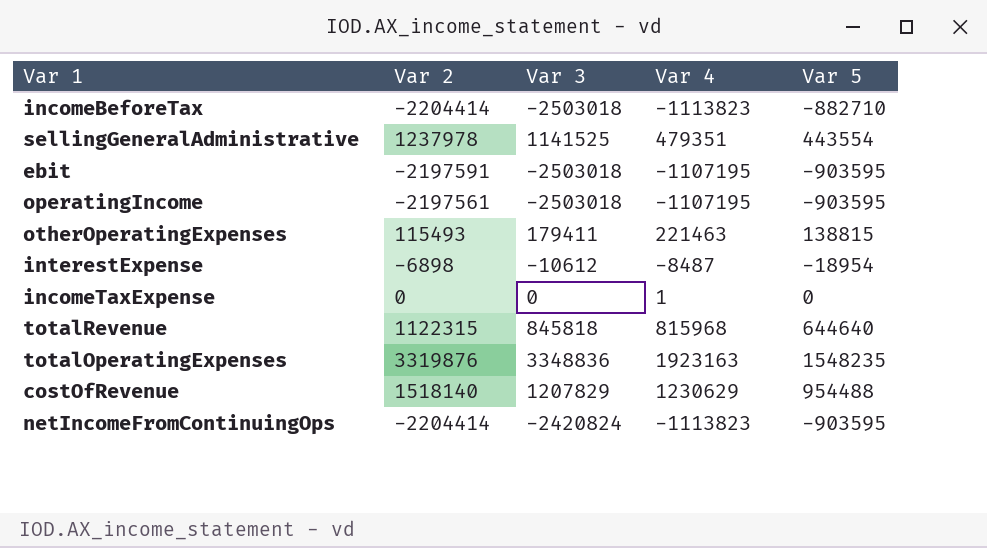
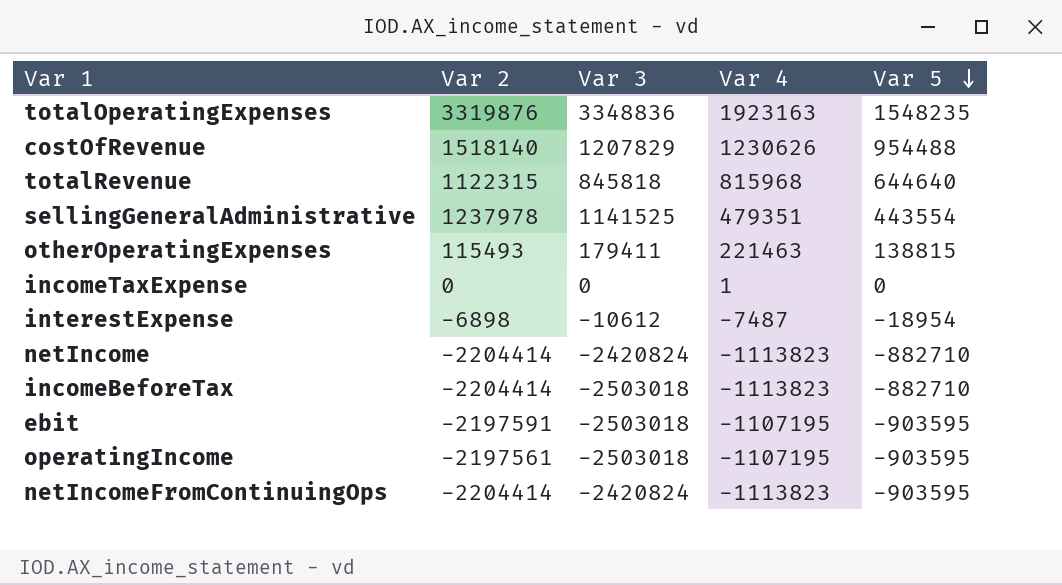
row order: none -> Var 5 descending
costOfRevenue | Var 4: 1230629 -> 1230626
interestExpense | Var 4: -8487 -> -7487
row netIncome: none -> -2204414 | -2420824 | -1113823 | -882710

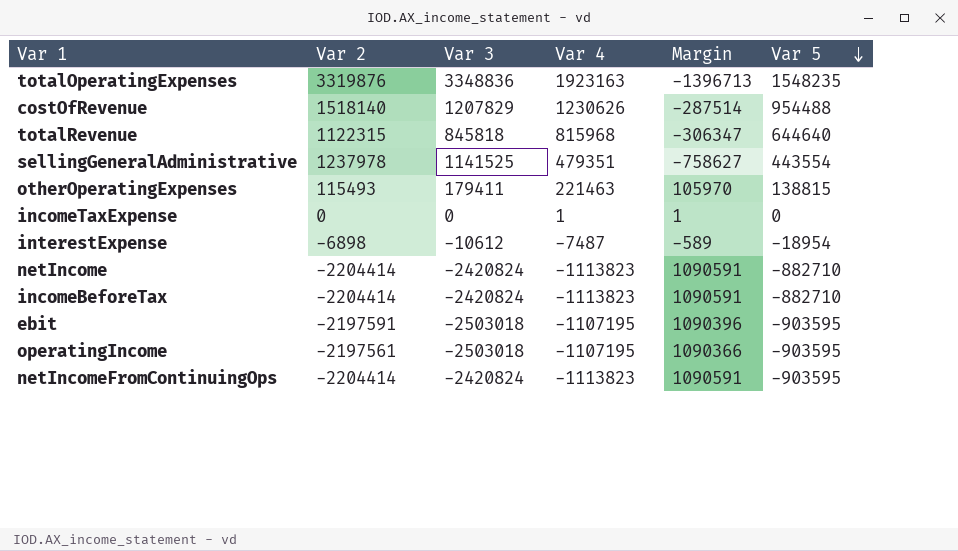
column Margin | formula: none -> [Var 4] - [Var 2]
incomeBeforeTax | Var 3: -2503018 -> -2420824

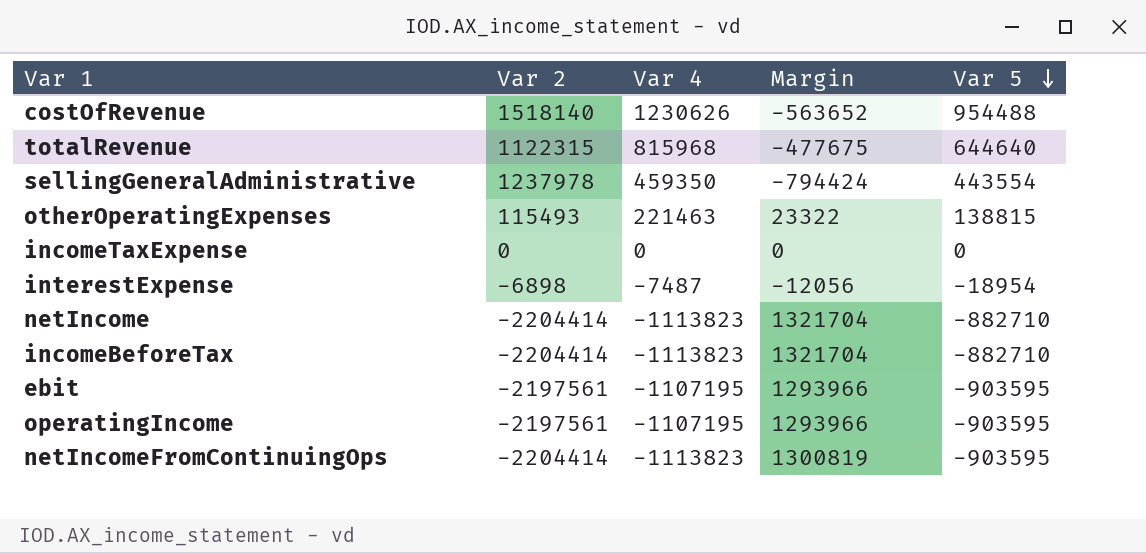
column Var 3 | position: 3 -> none
column Margin | formula: [Var 4] - [Var 2] -> [Var 5] - [Var 2]
row totalOperatingExpenses: 3319876 | 3348836 | 1923163 | -1396713 | 1548235 -> none
sellingGeneralAdministrative | Var 4: 479351 -> 459350
incomeTaxExpense | Var 4: 1 -> 0
ebit | Var 2: -2197591 -> -2197561

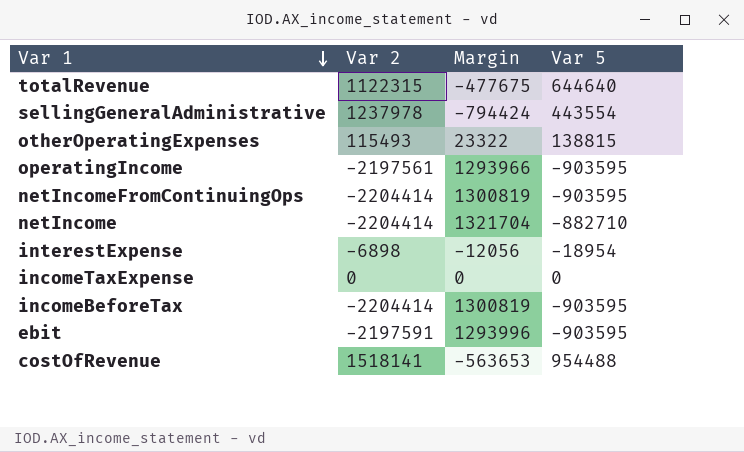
row order: Var 5 descending -> Var 1 descending
column Var 4 | position: 3 -> none
incomeBeforeTax | Margin: 1321704 -> 1300819
incomeBeforeTax | Var 5: -882710 -> -903595
ebit | Var 2: -2197561 -> -2197591
ebit | Margin: 1293966 -> 1293996
costOfRevenue | Var 2: 1518140 -> 1518141
costOfRevenue | Margin: -563652 -> -563653

